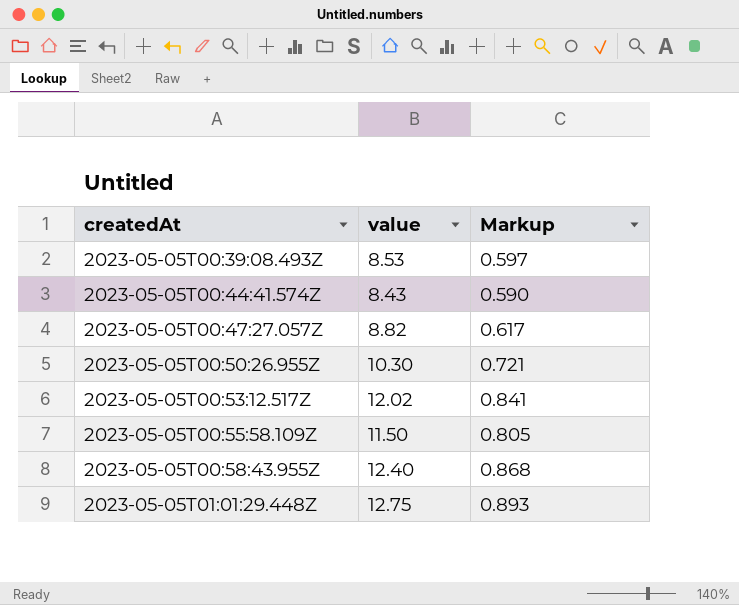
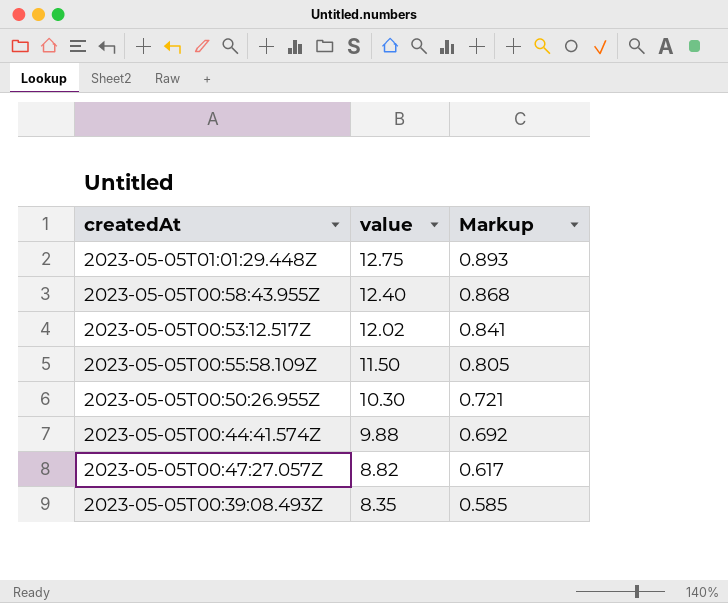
row order: createdAt ascending -> value descending
2023-05-05T00:44:41.574Z | value: 8.43 -> 9.88
2023-05-05T00:44:41.574Z | Markup: 0.590 -> 0.692
2023-05-05T00:39:08.493Z | value: 8.53 -> 8.35
2023-05-05T00:39:08.493Z | Markup: 0.597 -> 0.585

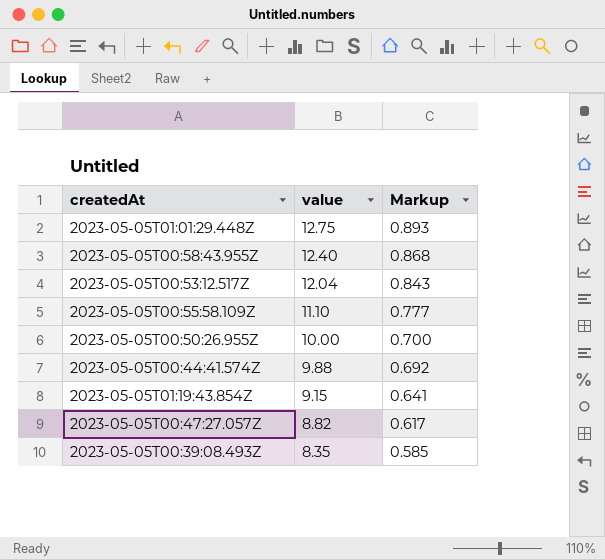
2023-05-05T00:53:12.517Z | value: 12.02 -> 12.04
2023-05-05T00:53:12.517Z | Markup: 0.841 -> 0.843
2023-05-05T00:55:58.109Z | value: 11.50 -> 11.10
2023-05-05T00:55:58.109Z | Markup: 0.805 -> 0.777
2023-05-05T00:50:26.955Z | value: 10.30 -> 10.00
2023-05-05T00:50:26.955Z | Markup: 0.721 -> 0.700
row 2023-05-05T01:19:43.854Z: none -> 9.15 | 0.641

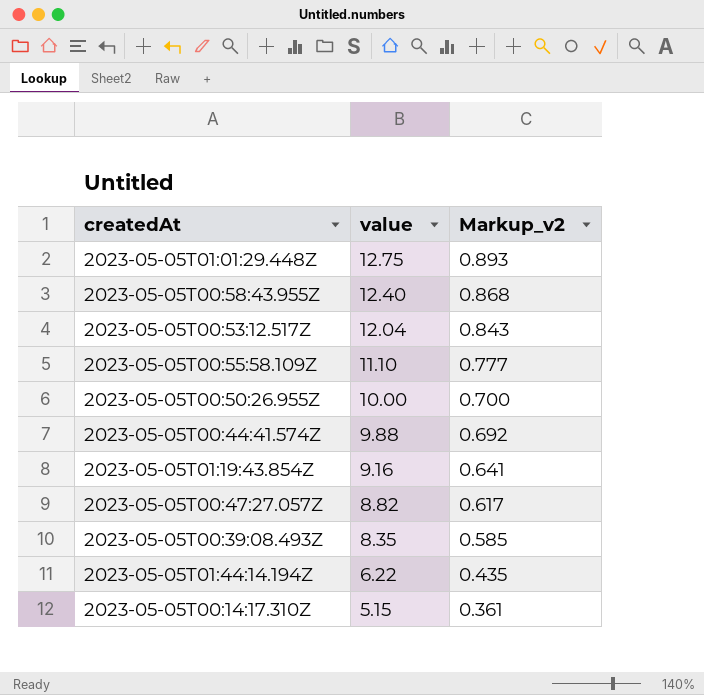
column name: Markup -> Markup_v2
2023-05-05T01:19:43.854Z | value: 9.15 -> 9.16
row 2023-05-05T01:44:14.194Z: none -> 6.22 | 0.435
row 2023-05-05T00:14:17.310Z: none -> 5.15 | 0.361

